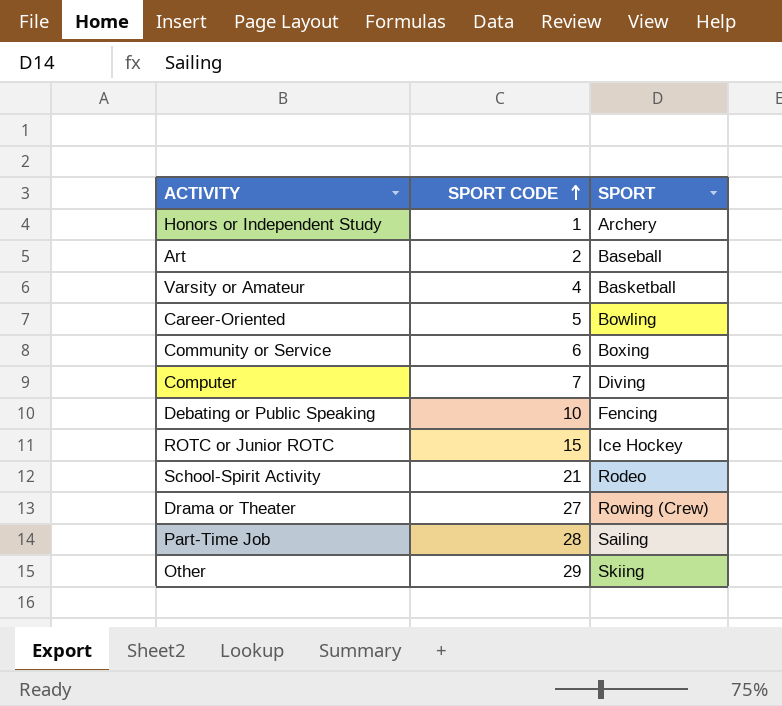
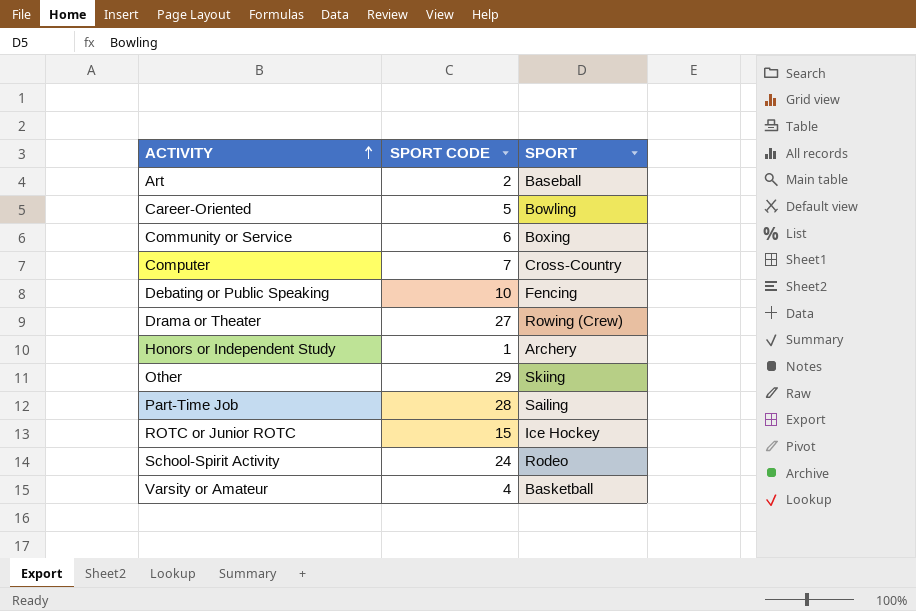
row order: SPORT CODE ascending -> ACTIVITY ascending
Computer | SPORT: Diving -> Cross-Country
School-Spirit Activity | SPORT CODE: 21 -> 24

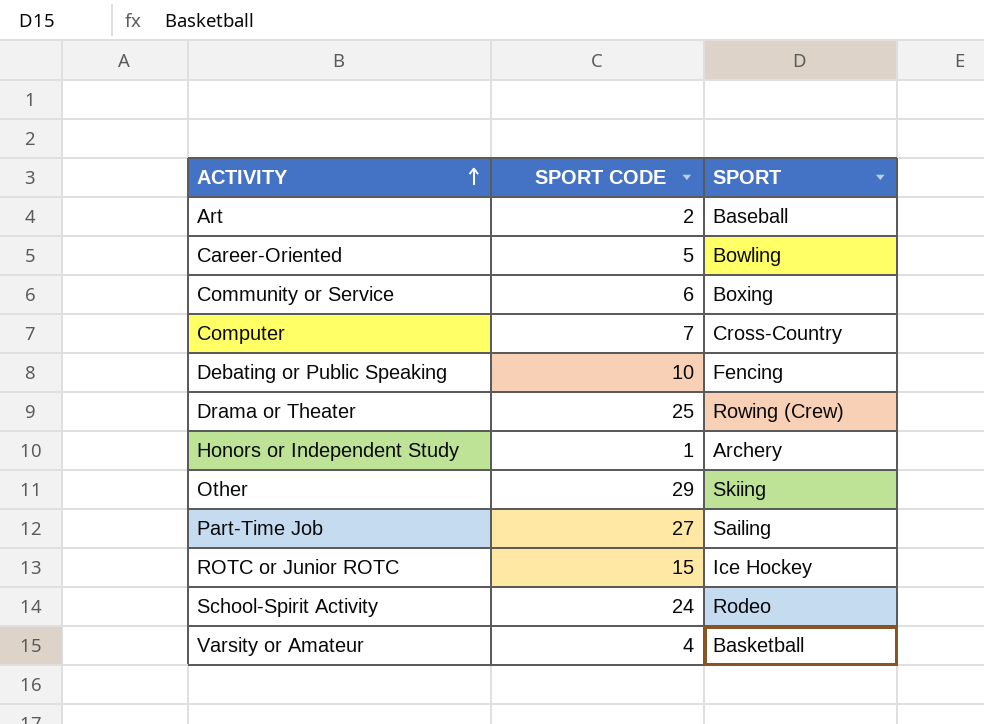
Drama or Theater | SPORT CODE: 27 -> 25
Part-Time Job | SPORT CODE: 28 -> 27

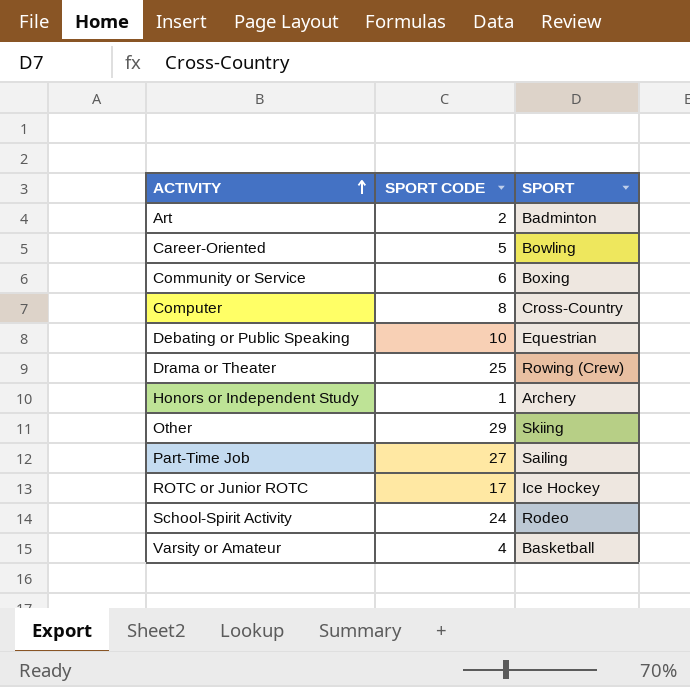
Art | SPORT: Baseball -> Badminton
Computer | SPORT CODE: 7 -> 8
Debating or Public Speaking | SPORT: Fencing -> Equestrian
ROTC or Junior ROTC | SPORT CODE: 15 -> 17

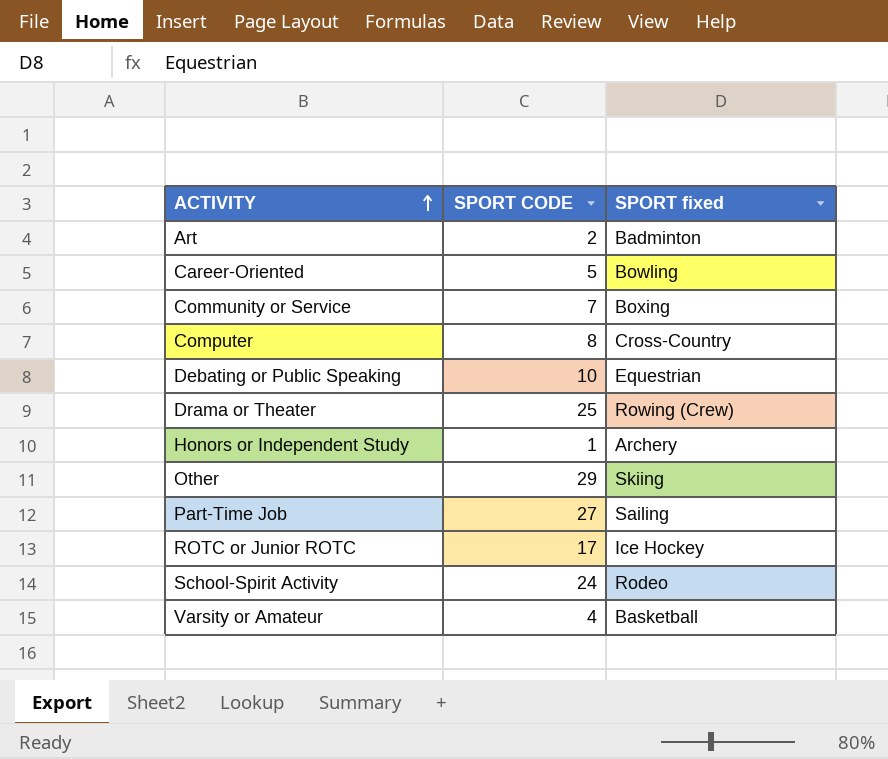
column name: SPORT -> SPORT fixed
Community or Service | SPORT CODE: 6 -> 7

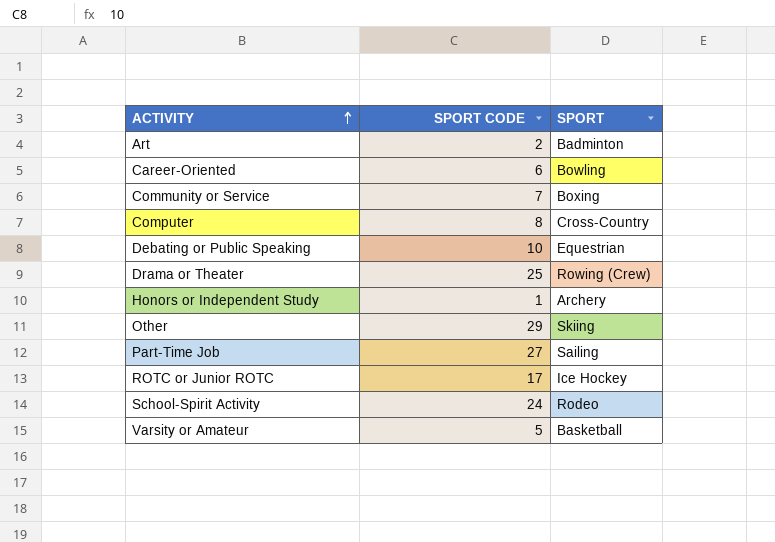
column name: SPORT fixed -> SPORT
Career-Oriented | SPORT CODE: 5 -> 6
Varsity or Amateur | SPORT CODE: 4 -> 5

